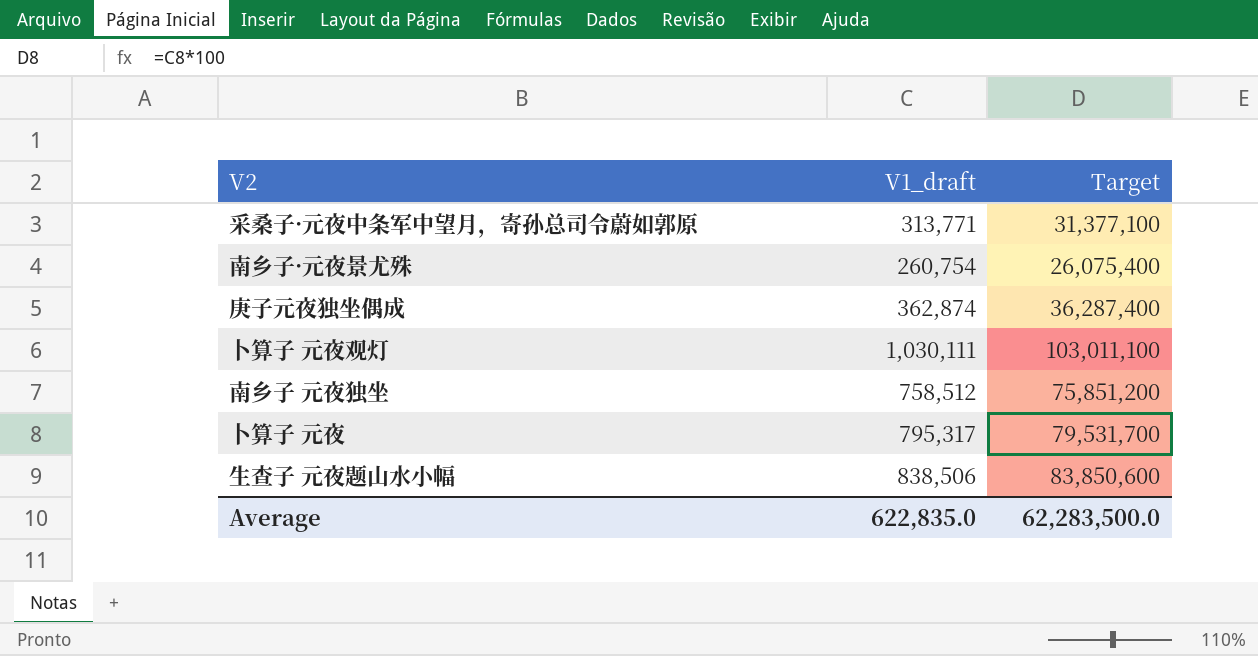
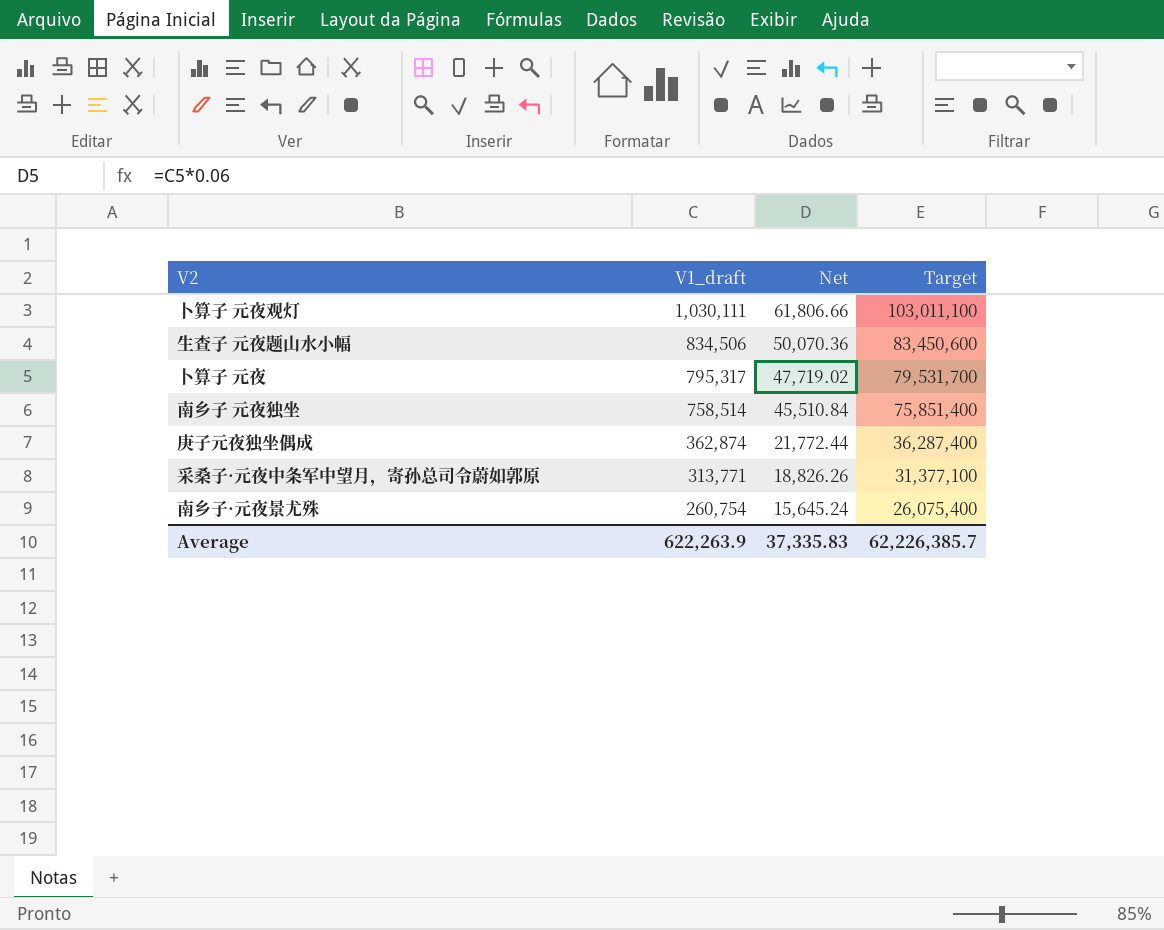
row order: none -> V1_draft descending
column Net | formula: none -> [V1_draft] * 0.06
生查子 元夜题山水小幅 | V1_draft: 838,506 -> 834,506
生查子 元夜题山水小幅 | Target: 83,850,600 -> 83,450,600
南乡子 元夜独坐 | V1_draft: 758,512 -> 758,514
南乡子 元夜独坐 | Target: 75,851,200 -> 75,851,400
Average | V1_draft: 622,835.0 -> 622,263.9
Average | Target: 62,283,500.0 -> 62,226,385.7

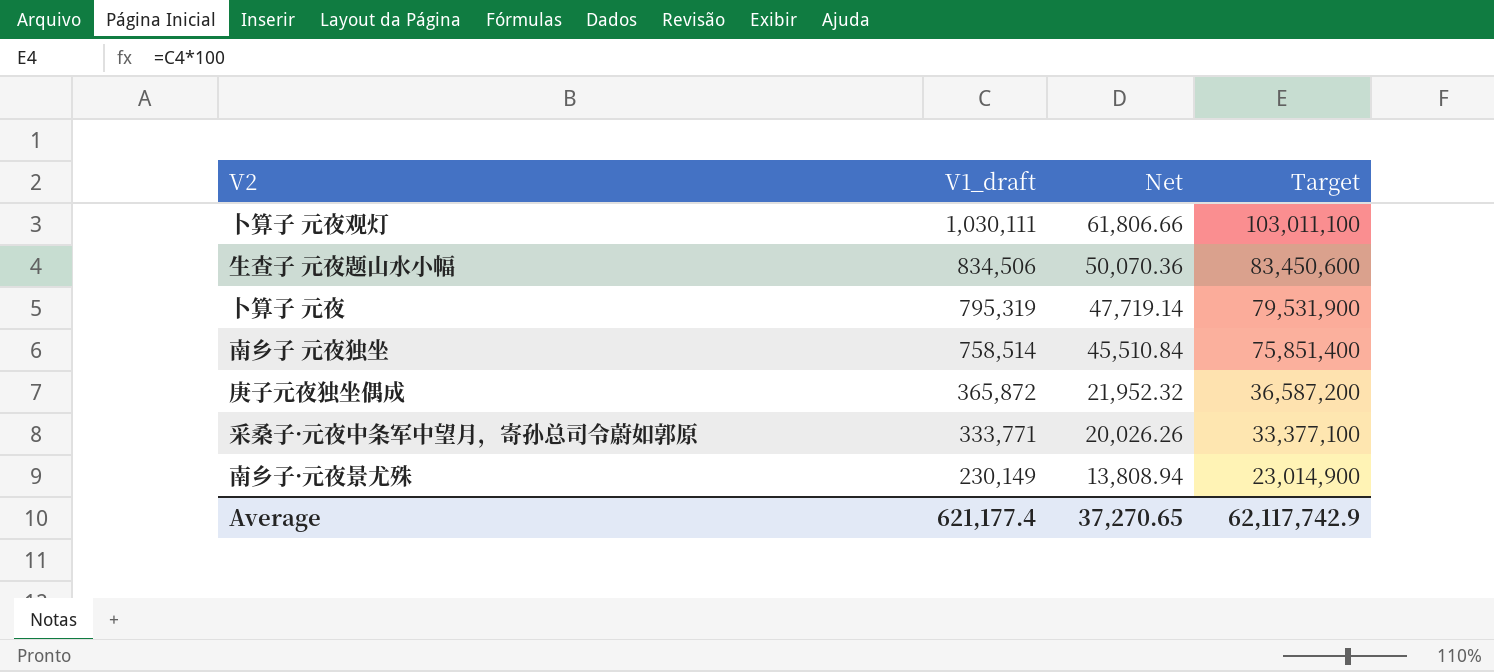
卜算子 元夜 | V1_draft: 795,317 -> 795,319
卜算子 元夜 | Net: 47,719.02 -> 47,719.14
卜算子 元夜 | Target: 79,531,700 -> 79,531,900
庚子元夜独坐偶成 | V1_draft: 362,874 -> 365,872
庚子元夜独坐偶成 | Net: 21,772.44 -> 21,952.32
庚子元夜独坐偶成 | Target: 36,287,400 -> 36,587,200
采桑子·元夜中条军中望月，寄孙总司令蔚如郭原 | V1_draft: 313,771 -> 333,771
采桑子·元夜中条军中望月，寄孙总司令蔚如郭原 | Net: 18,826.26 -> 20,026.26
采桑子·元夜中条军中望月，寄孙总司令蔚如郭原 | Target: 31,377,100 -> 33,377,100
南乡子·元夜景尤殊 | V1_draft: 260,754 -> 230,149
南乡子·元夜景尤殊 | Net: 15,645.24 -> 13,808.94
南乡子·元夜景尤殊 | Target: 26,075,400 -> 23,014,900
Average | V1_draft: 622,263.9 -> 621,177.4
Average | Net: 37,335.83 -> 37,270.65
Average | Target: 62,226,385.7 -> 62,117,742.9

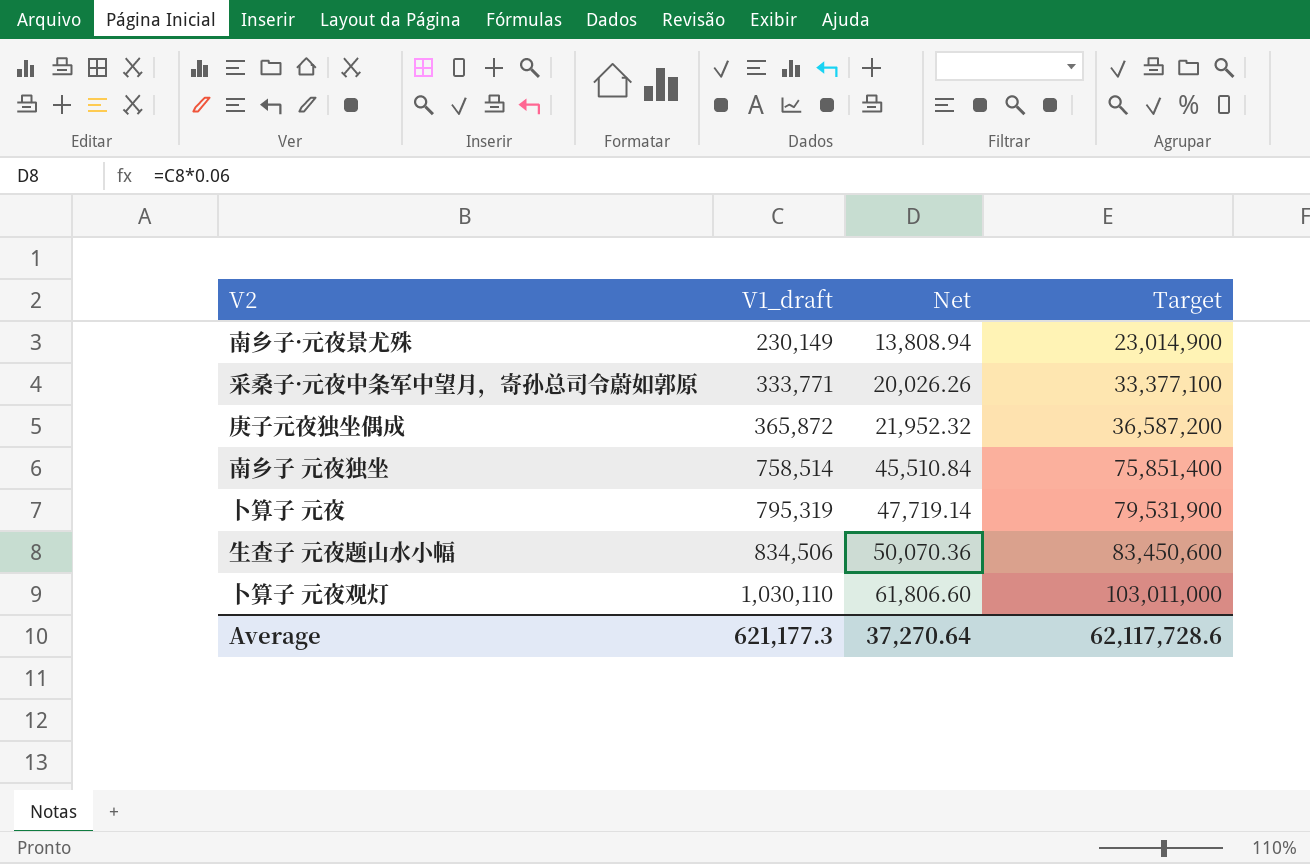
row order: V1_draft descending -> V1_draft ascending
卜算子 元夜观灯 | V1_draft: 1,030,111 -> 1,030,110
卜算子 元夜观灯 | Net: 61,806.66 -> 61,806.60
卜算子 元夜观灯 | Target: 103,011,100 -> 103,011,000
Average | V1_draft: 621,177.4 -> 621,177.3
Average | Net: 37,270.65 -> 37,270.64
Average | Target: 62,117,742.9 -> 62,117,728.6

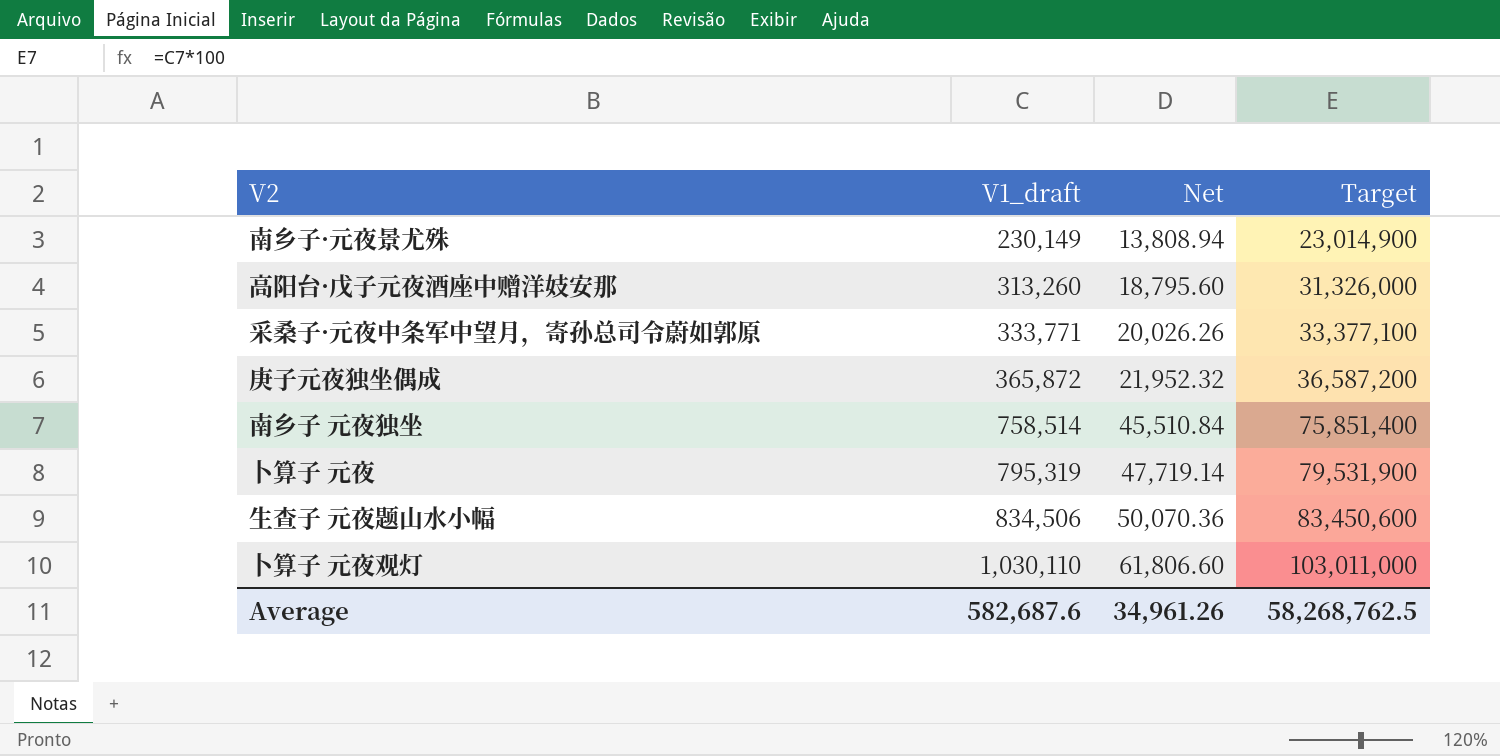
row 高阳台·戊子元夜酒座中赠洋妓安那: none -> 313,260 | 18,795.60 | 31,326,000
Average | V1_draft: 621,177.3 -> 582,687.6
Average | Net: 37,270.64 -> 34,961.26
Average | Target: 62,117,728.6 -> 58,268,762.5

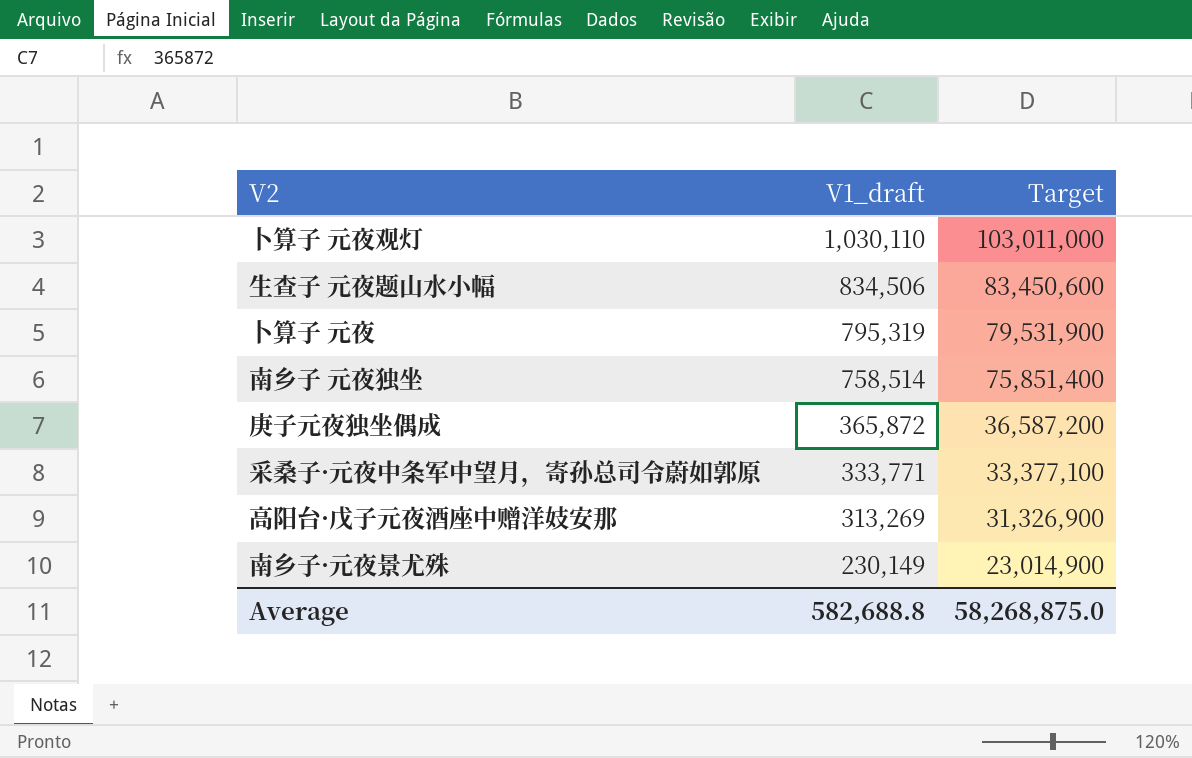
row order: V1_draft ascending -> V1_draft descending
column Net | formula: [V1_draft] * 0.06 -> none
高阳台·戊子元夜酒座中赠洋妓安那 | V1_draft: 313,260 -> 313,269
高阳台·戊子元夜酒座中赠洋妓安那 | Target: 31,326,000 -> 31,326,900
Average | V1_draft: 582,687.6 -> 582,688.8
Average | Target: 58,268,762.5 -> 58,268,875.0

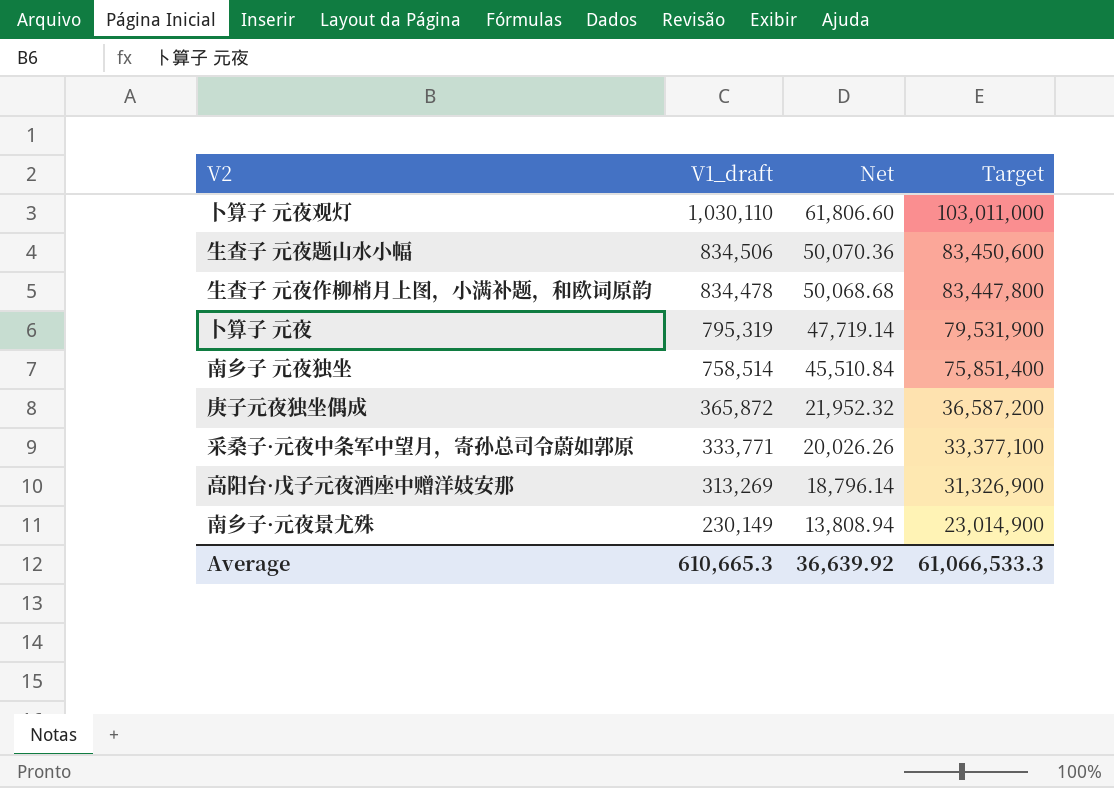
column Net | formula: none -> [V1_draft] * 0.06
row 生查子 元夜作柳梢月上图，小满补题，和欧词原韵: none -> 834,478 | 50,068.68 | 83,447,800
Average | V1_draft: 582,688.8 -> 610,665.3
Average | Target: 58,268,875.0 -> 61,066,533.3

